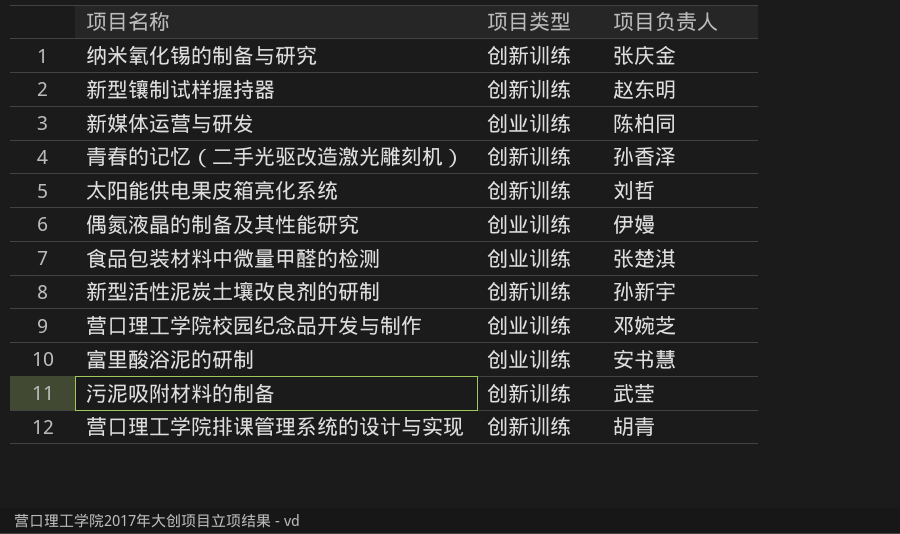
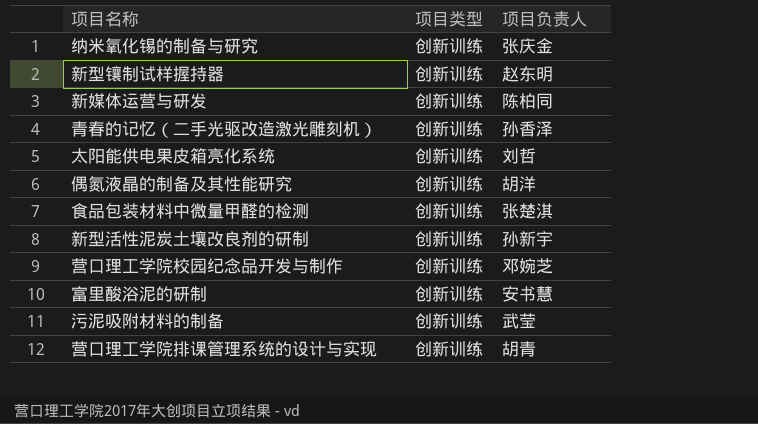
新媒体运营与研发 | 项目类型: 创业训练 -> 创新训练
偶氮液晶的制备及其性能研究 | 项目类型: 创业训练 -> 创新训练
偶氮液晶的制备及其性能研究 | 项目负责人: 伊嫚 -> 胡洋
食品包装材料中微量甲醛的检测 | 项目类型: 创业训练 -> 创新训练
营口理工学院校园纪念品开发与制作 | 项目类型: 创业训练 -> 创新训练
富里酸浴泥的研制 | 项目类型: 创业训练 -> 创新训练

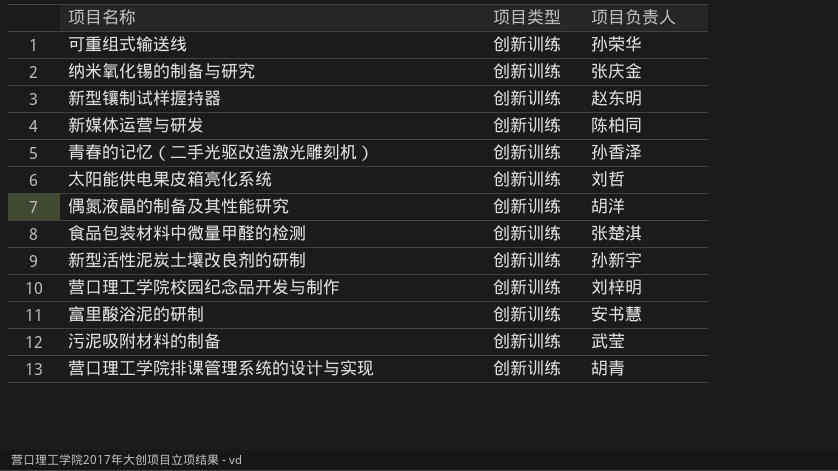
row 可重组式输送线: none -> 创新训练 | 孙荣华
营口理工学院校园纪念品开发与制作 | 项目负责人: 邓婉芝 -> 刘梓明

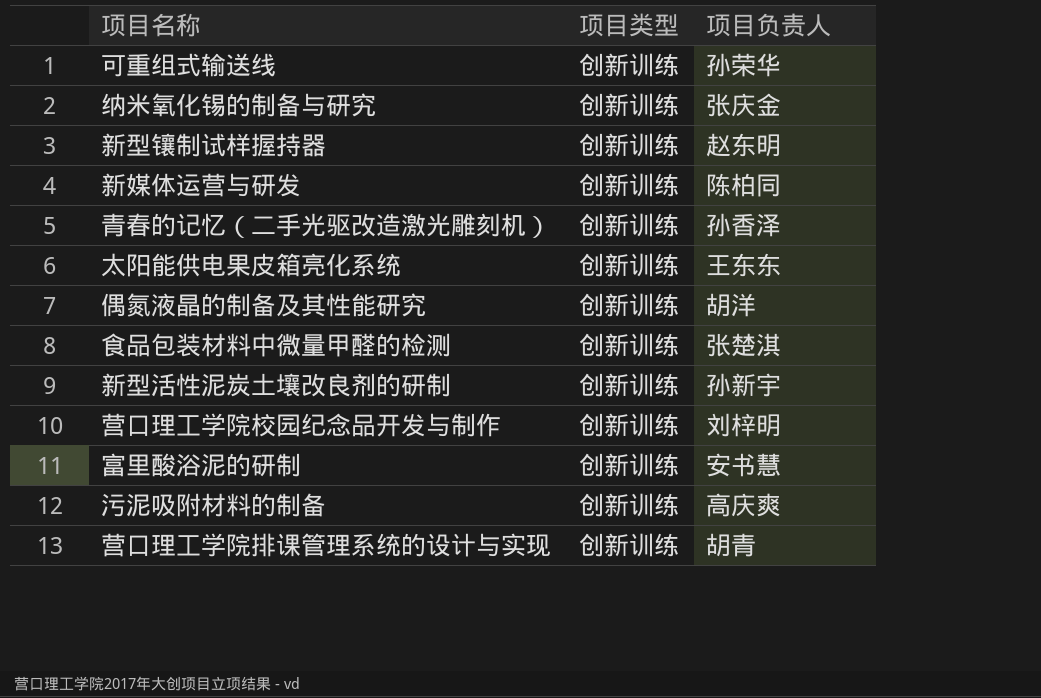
太阳能供电果皮箱亮化系统 | 项目负责人: 刘哲 -> 王东东
污泥吸附材料的制备 | 项目负责人: 武莹 -> 高庆爽

